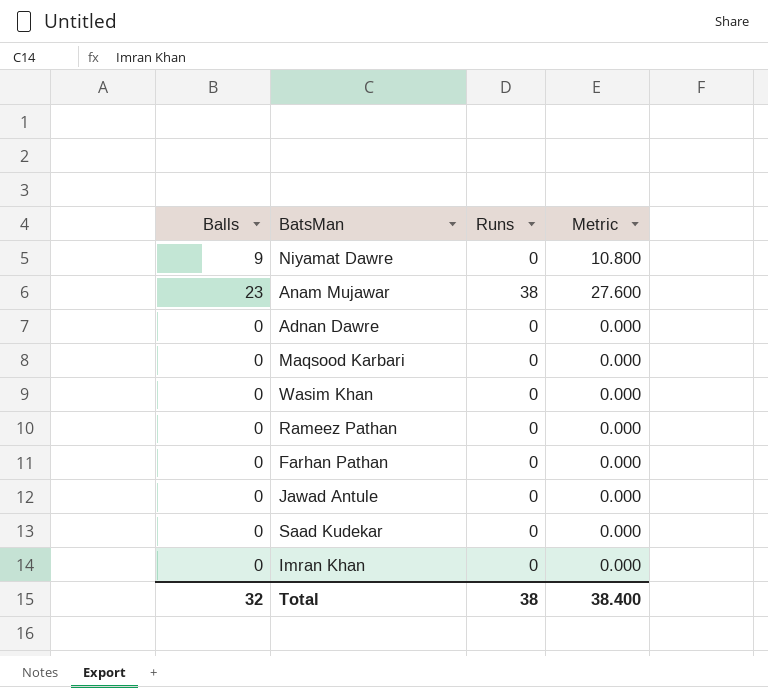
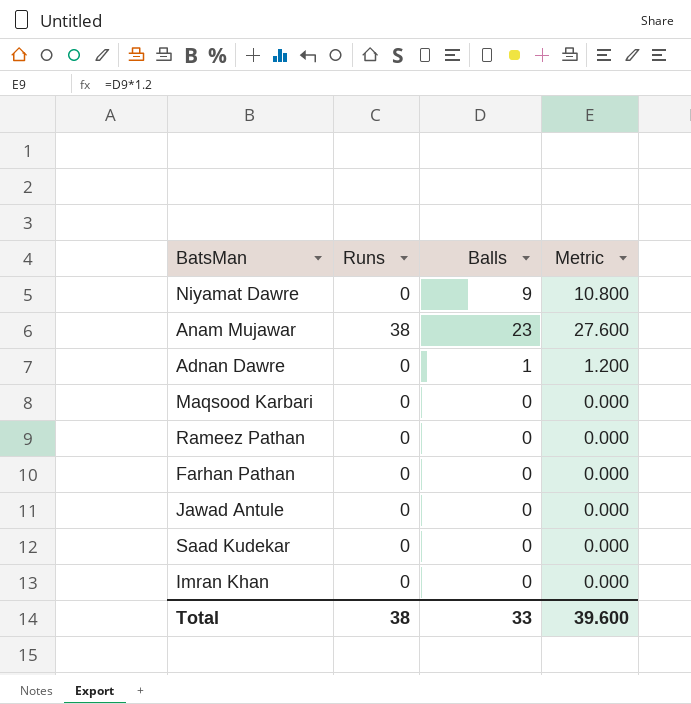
column Balls | position: 1 -> 3
row Wasim Khan: 0 | 0 | 0.000 -> none
Adnan Dawre | Balls: 0 -> 1
Adnan Dawre | Metric: 0.000 -> 1.200
Total | Balls: 32 -> 33
Total | Metric: 38.400 -> 39.600

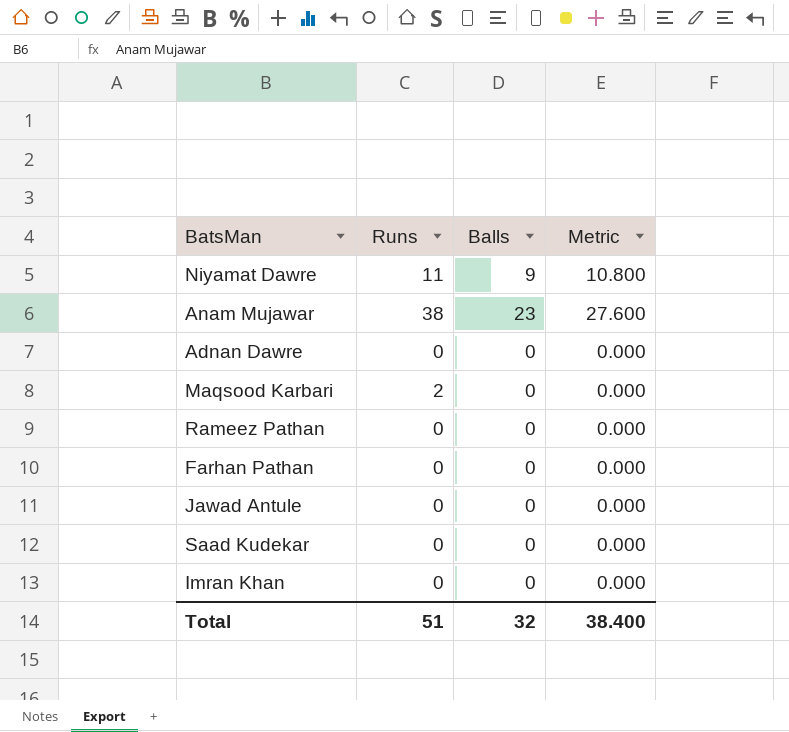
Niyamat Dawre | Runs: 0 -> 11
Adnan Dawre | Balls: 1 -> 0
Adnan Dawre | Metric: 1.200 -> 0.000
Maqsood Karbari | Runs: 0 -> 2
Total | Runs: 38 -> 51
Total | Balls: 33 -> 32
Total | Metric: 39.600 -> 38.400

